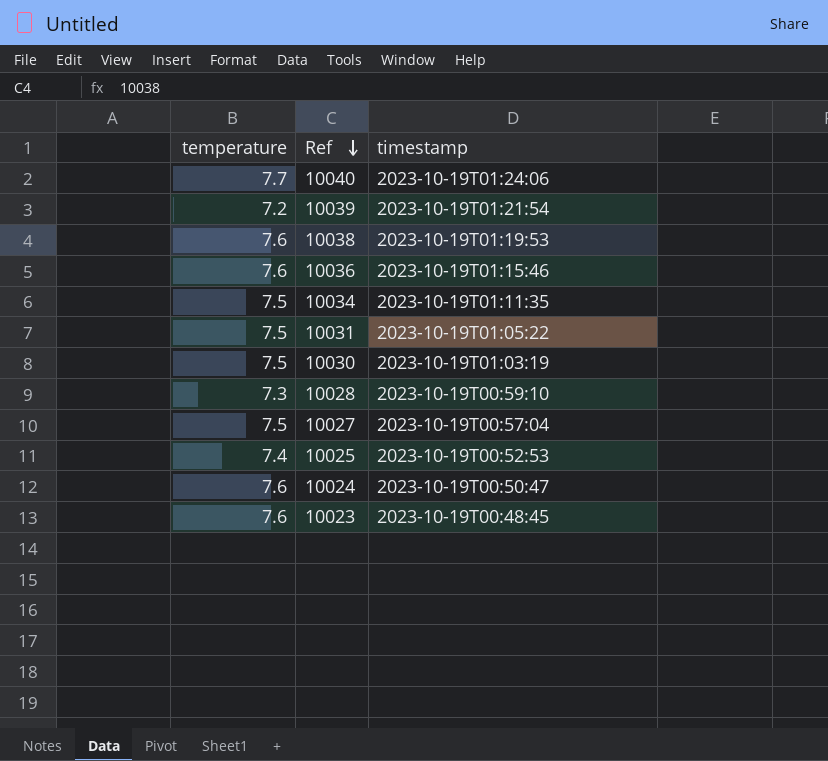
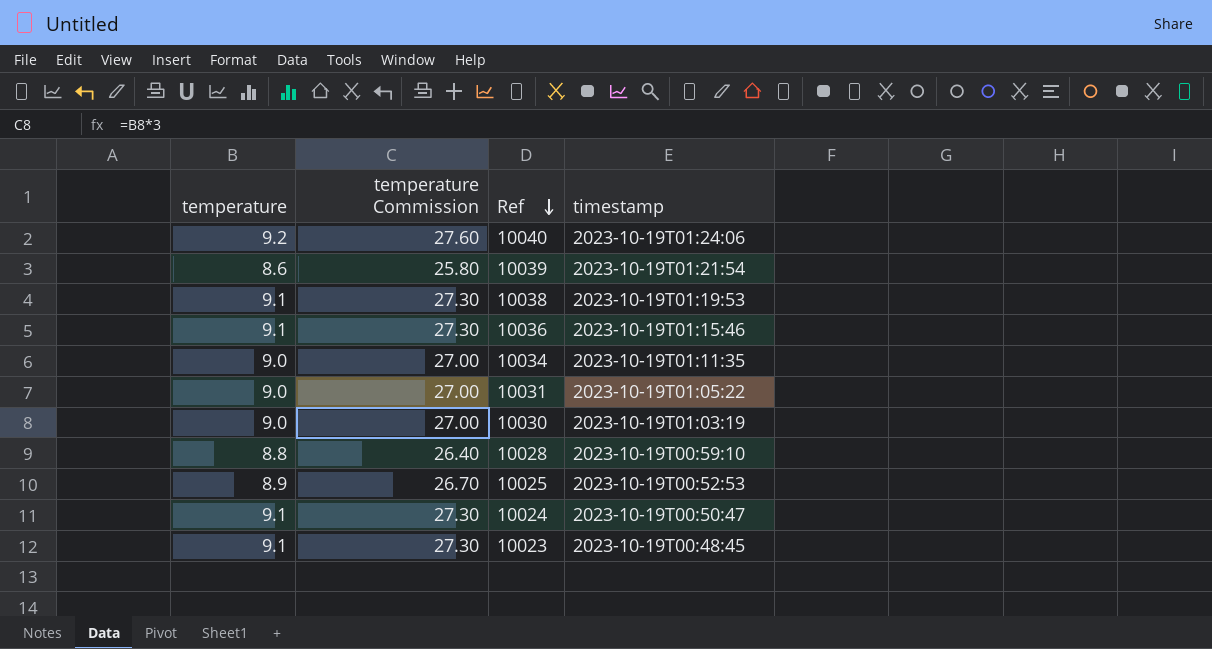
column temperature Commission | formula: none -> [temperature] * 3
row 10027: 7.5 | 2023-10-19T00:57:04 -> none
10040 | temperature: 7.7 -> 9.2
10039 | temperature: 7.2 -> 8.6
10038 | temperature: 7.6 -> 9.1
10036 | temperature: 7.6 -> 9.1
10034 | temperature: 7.5 -> 9.0
10031 | temperature: 7.5 -> 9.0
10030 | temperature: 7.5 -> 9.0
10028 | temperature: 7.3 -> 8.8
10025 | temperature: 7.4 -> 8.9
10024 | temperature: 7.6 -> 9.1
10023 | temperature: 7.6 -> 9.1

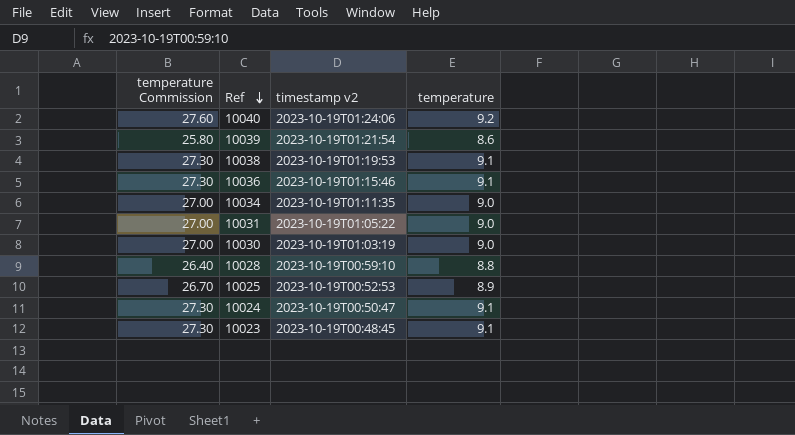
column name: timestamp -> timestamp v2
column temperature | position: 1 -> 4

